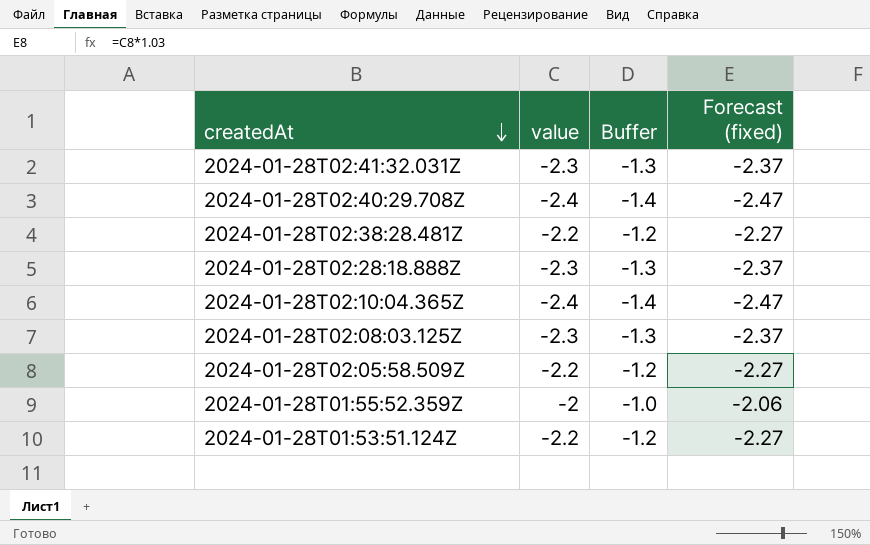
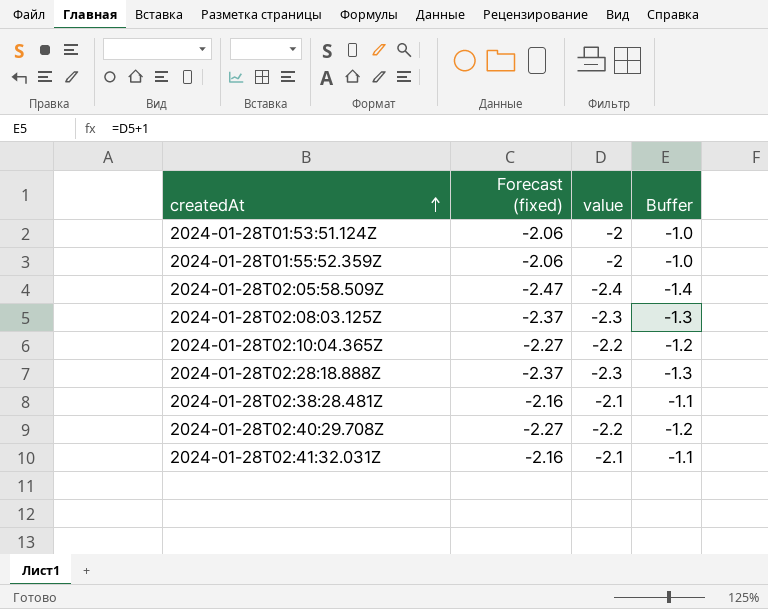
row order: createdAt descending -> createdAt ascending
column Forecast (fixed) | position: 4 -> 2
2024-01-28T01:53:51.124Z | Forecast (fixed): -2.27 -> -2.06
2024-01-28T01:53:51.124Z | value: -2.2 -> -2
2024-01-28T01:53:51.124Z | Buffer: -1.2 -> -1.0
2024-01-28T02:05:58.509Z | Forecast (fixed): -2.27 -> -2.47
2024-01-28T02:05:58.509Z | value: -2.2 -> -2.4
2024-01-28T02:05:58.509Z | Buffer: -1.2 -> -1.4
2024-01-28T02:10:04.365Z | Forecast (fixed): -2.47 -> -2.27
2024-01-28T02:10:04.365Z | value: -2.4 -> -2.2
2024-01-28T02:10:04.365Z | Buffer: -1.4 -> -1.2
2024-01-28T02:38:28.481Z | Forecast (fixed): -2.27 -> -2.16
2024-01-28T02:38:28.481Z | value: -2.2 -> -2.1
2024-01-28T02:38:28.481Z | Buffer: -1.2 -> -1.1
2024-01-28T02:40:29.708Z | Forecast (fixed): -2.47 -> -2.27
2024-01-28T02:40:29.708Z | value: -2.4 -> -2.2
2024-01-28T02:40:29.708Z | Buffer: -1.4 -> -1.2
2024-01-28T02:41:32.031Z | Forecast (fixed): -2.37 -> -2.16
2024-01-28T02:41:32.031Z | value: -2.3 -> -2.1
2024-01-28T02:41:32.031Z | Buffer: -1.3 -> -1.1

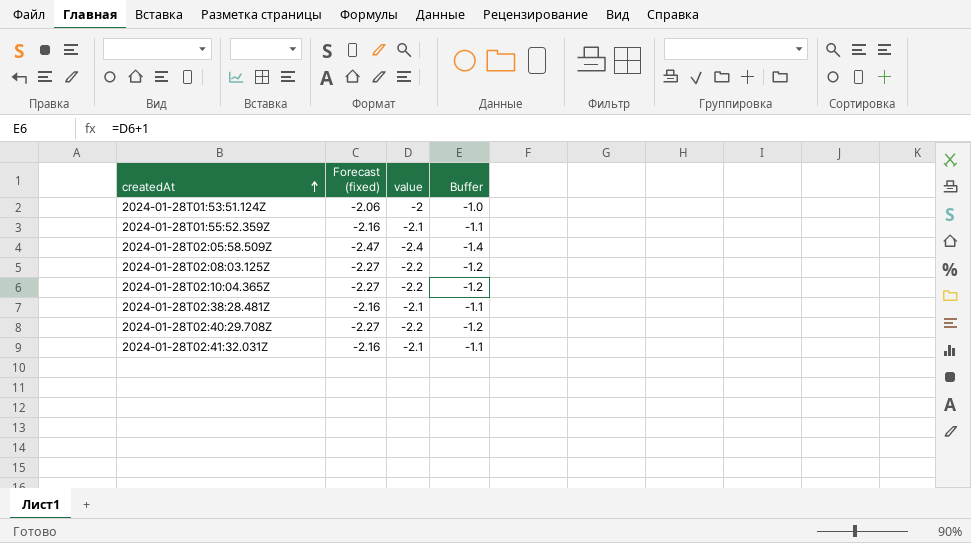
row 2024-01-28T02:28:18.888Z: -2.37 | -2.3 | -1.3 -> none
2024-01-28T01:55:52.359Z | Forecast (fixed): -2.06 -> -2.16
2024-01-28T01:55:52.359Z | value: -2 -> -2.1
2024-01-28T01:55:52.359Z | Buffer: -1.0 -> -1.1
2024-01-28T02:08:03.125Z | Forecast (fixed): -2.37 -> -2.27
2024-01-28T02:08:03.125Z | value: -2.3 -> -2.2
2024-01-28T02:08:03.125Z | Buffer: -1.3 -> -1.2

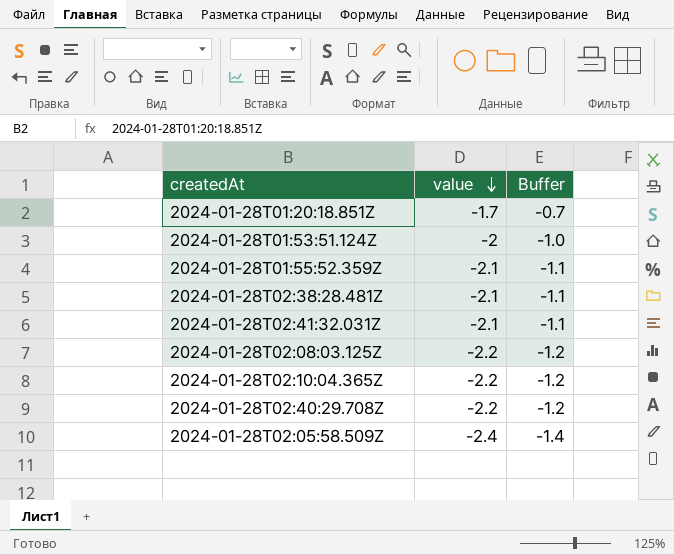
row order: createdAt ascending -> value descending
column Forecast (fixed) | formula: [value] * 1.03 -> none
row 2024-01-28T01:20:18.851Z: none -> -1.7 | -0.7

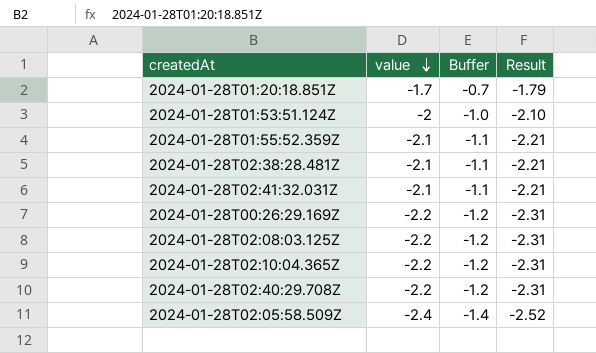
column Result | formula: none -> [value] * 1.05
row 2024-01-28T00:26:29.169Z: none -> -2.2 | -1.2 | -2.31

